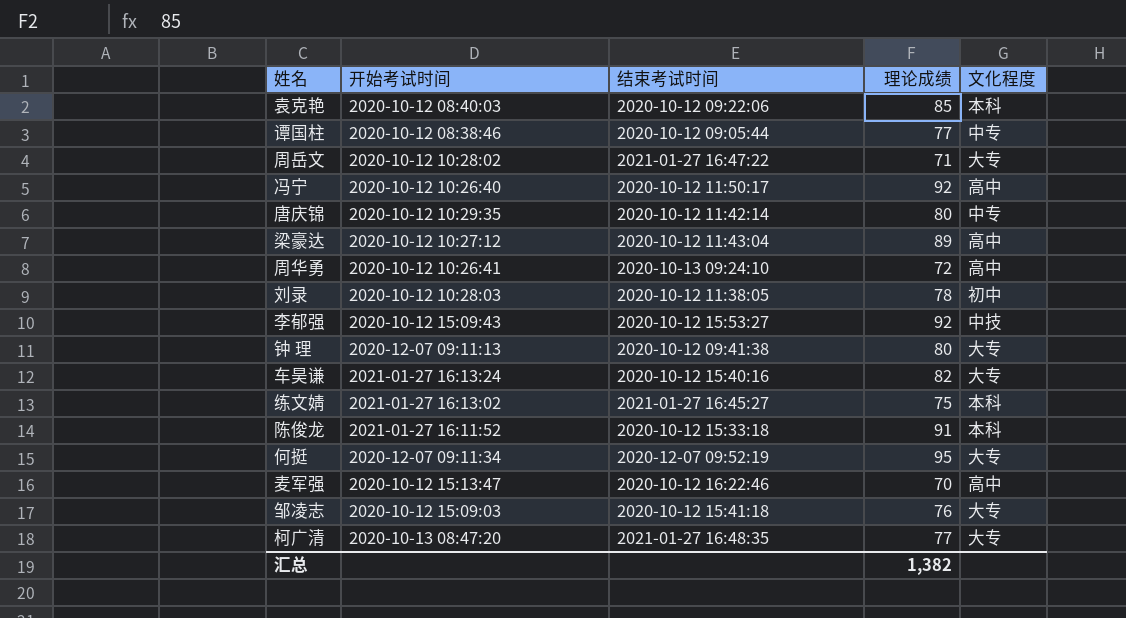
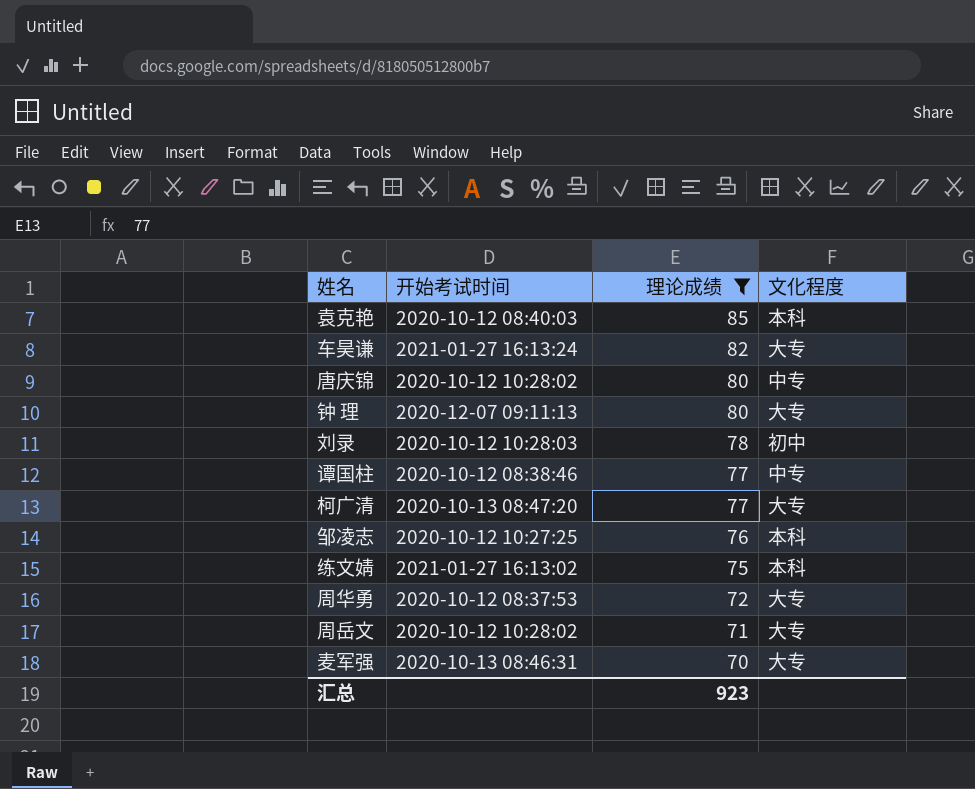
filter: none -> 理论成绩 <= 85
row order: none -> 理论成绩 descending
column 结束考试时间 | position: 3 -> none
唐庆锦 | 开始考试时间: 2020-10-12 10:29:35 -> 2020-10-12 10:28:02
邹凌志 | 开始考试时间: 2020-10-12 15:09:03 -> 2020-10-12 10:27:25
邹凌志 | 文化程度: 大专 -> 本科
周华勇 | 开始考试时间: 2020-10-12 10:26:41 -> 2020-10-12 08:37:53
周华勇 | 文化程度: 高中 -> 大专
麦军强 | 开始考试时间: 2020-10-12 15:13:47 -> 2020-10-13 08:46:31
麦军强 | 文化程度: 高中 -> 大专
汇总 | 理论成绩: 1,382 -> 923

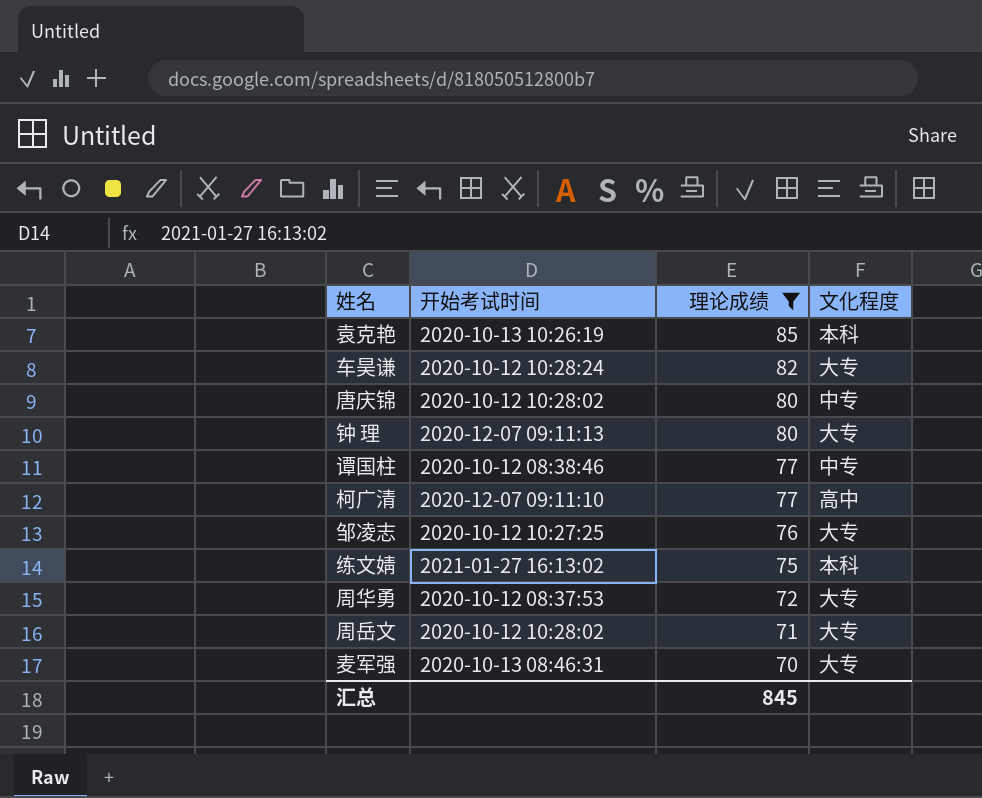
row 刘录: 2020-10-12 10:28:03 | 78 | 初中 -> none
袁克艳 | 开始考试时间: 2020-10-12 08:40:03 -> 2020-10-13 10:26:19
车昊谦 | 开始考试时间: 2021-01-27 16:13:24 -> 2020-10-12 10:28:24
柯广清 | 开始考试时间: 2020-10-13 08:47:20 -> 2020-12-07 09:11:10
柯广清 | 文化程度: 大专 -> 高中
邹凌志 | 文化程度: 本科 -> 大专
汇总 | 理论成绩: 923 -> 845

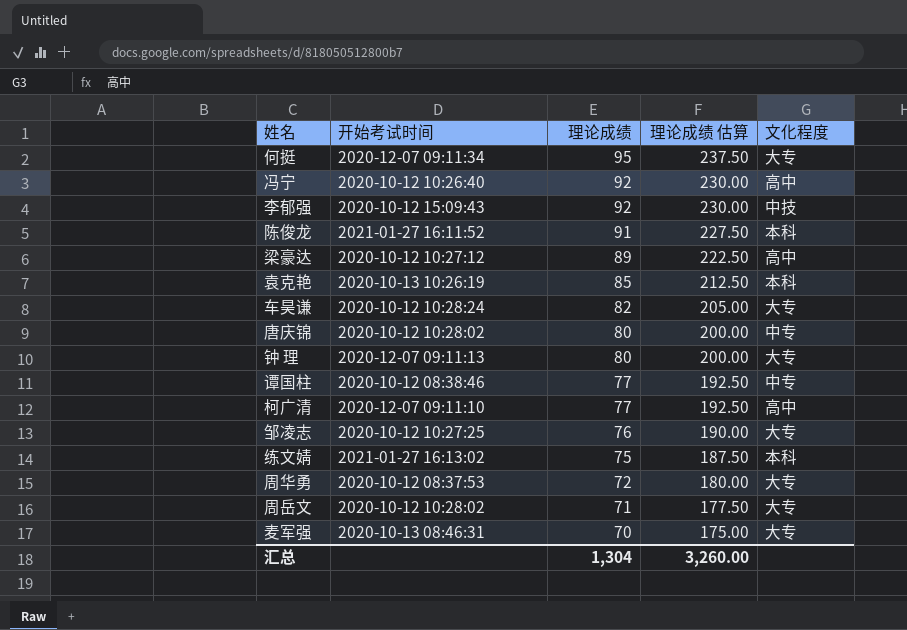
filter: 理论成绩 <= 85 -> none
column 理论成绩 估算 | formula: none -> [理论成绩] * 2.5
汇总 | 理论成绩: 845 -> 1,304

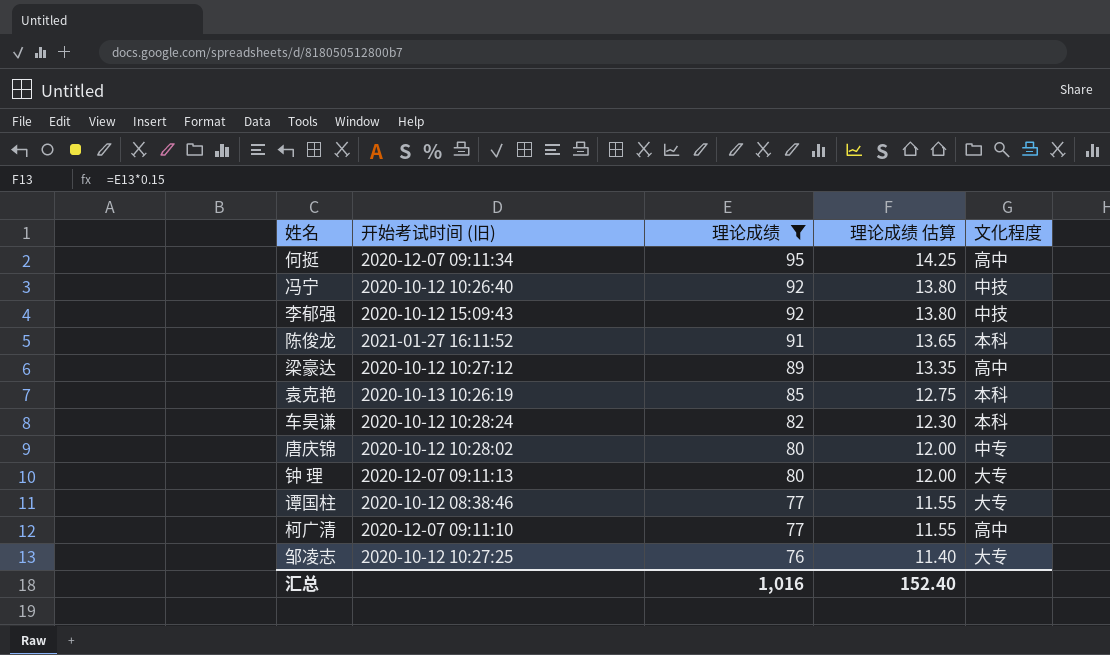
filter: none -> 理论成绩 >= 76
column name: 开始考试时间 -> 开始考试时间 (旧)
column 理论成绩 估算 | formula: [理论成绩] * 2.5 -> [理论成绩] * 0.15
何挺 | 文化程度: 大专 -> 高中
冯宁 | 文化程度: 高中 -> 中技
车昊谦 | 文化程度: 大专 -> 本科
谭国柱 | 文化程度: 中专 -> 大专
汇总 | 理论成绩: 1,304 -> 1,016
汇总 | 理论成绩 估算: 3,260.00 -> 152.40

